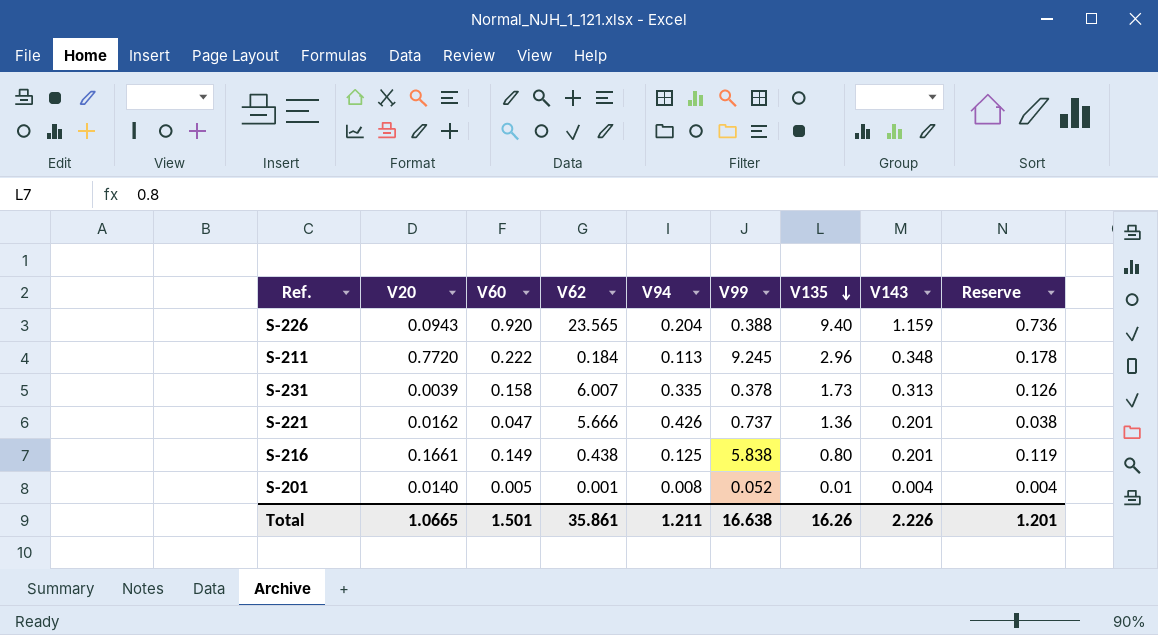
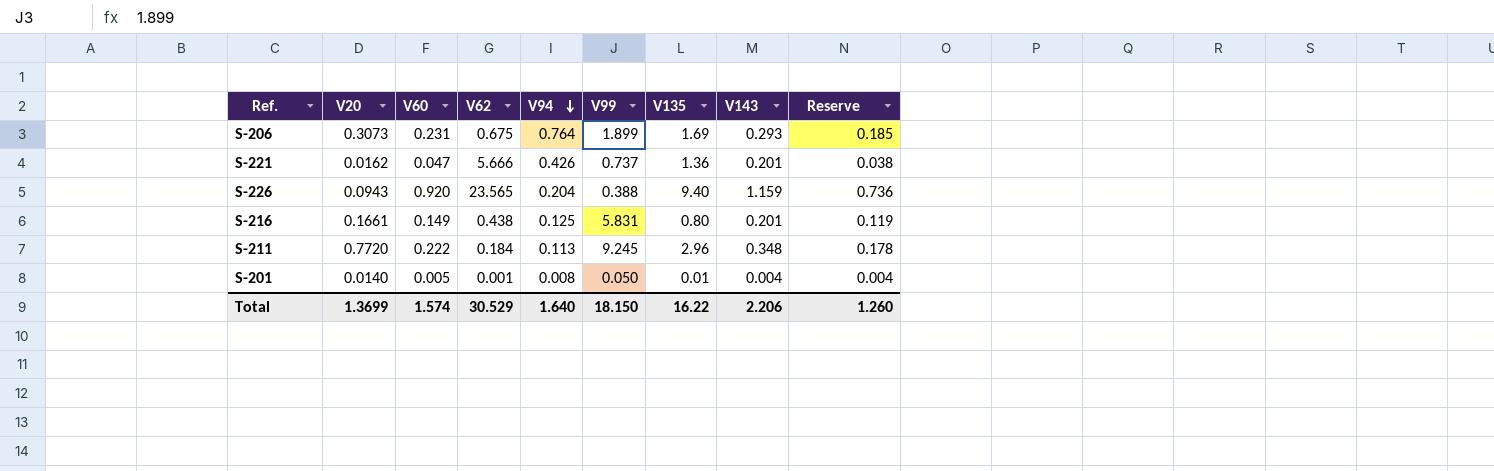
row order: V135 descending -> V94 descending
row S-231: 0.0039 | 0.158 | 6.007 | 0.335 | 0.378 | 1.73 | 0.313 | 0.126 -> none
row S-206: none -> 0.3073 | 0.231 | 0.675 | 0.764 | 1.899 | 1.69 | 0.293 | 0.185
S-216 | V99: 5.838 -> 5.831
S-201 | V99: 0.052 -> 0.050
Total | V20: 1.0665 -> 1.3699
Total | V60: 1.501 -> 1.574
Total | V62: 35.861 -> 30.529
Total | V94: 1.211 -> 1.640
Total | V99: 16.638 -> 18.150
Total | V135: 16.26 -> 16.22
Total | V143: 2.226 -> 2.206
Total | Reserve: 1.201 -> 1.260

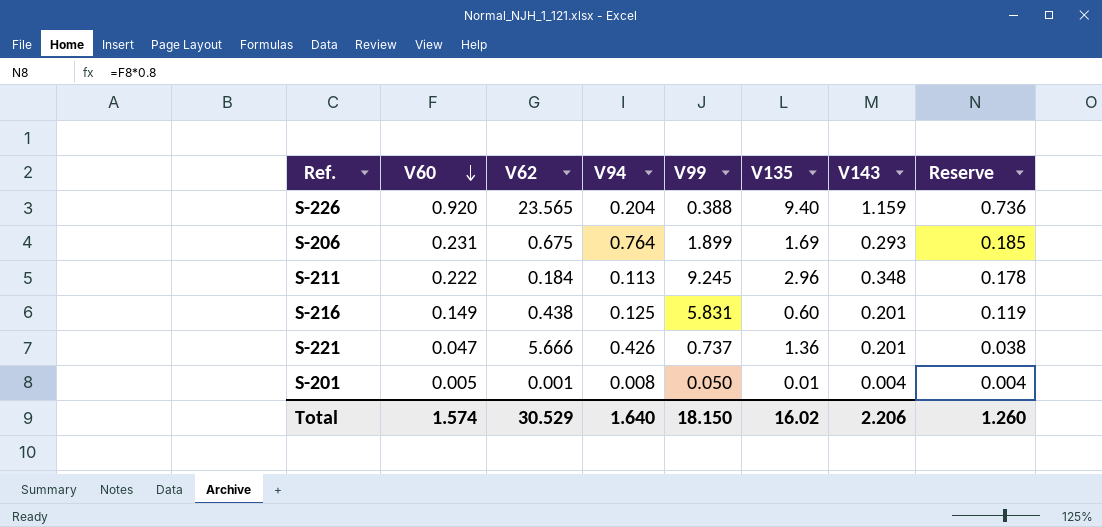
row order: V94 descending -> V60 descending
column V20 | position: 2 -> none
S-216 | V135: 0.80 -> 0.60
Total | V135: 16.22 -> 16.02

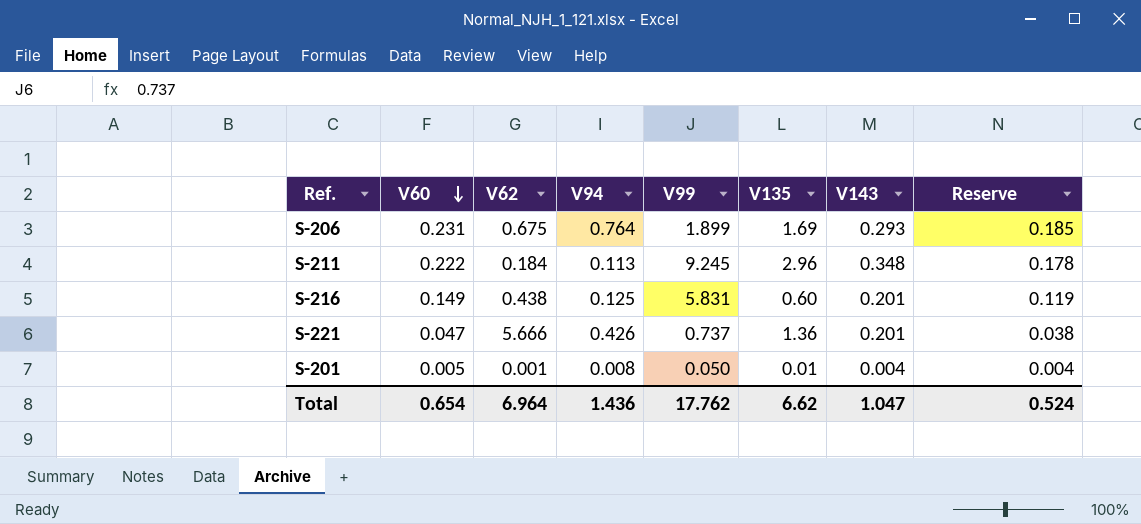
row S-226: 0.920 | 23.565 | 0.204 | 0.388 | 9.40 | 1.159 | 0.736 -> none
Total | V60: 1.574 -> 0.654
Total | V62: 30.529 -> 6.964
Total | V94: 1.640 -> 1.436
Total | V99: 18.150 -> 17.762
Total | V135: 16.02 -> 6.62
Total | V143: 2.206 -> 1.047
Total | Reserve: 1.260 -> 0.524

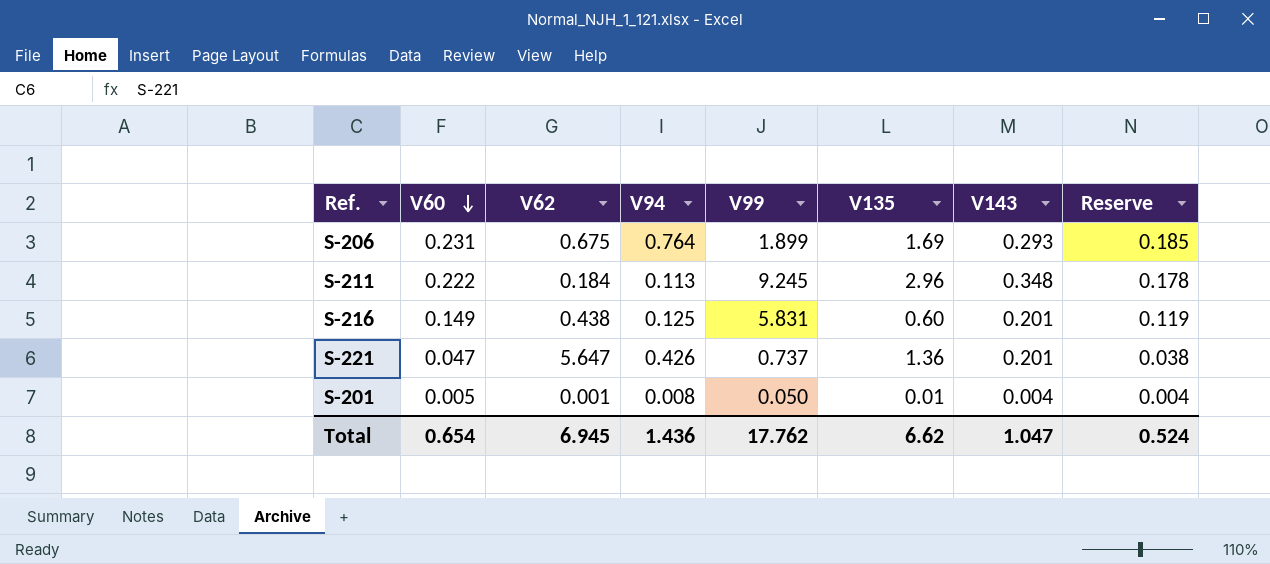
S-221 | V62: 5.666 -> 5.647
Total | V62: 6.964 -> 6.945

